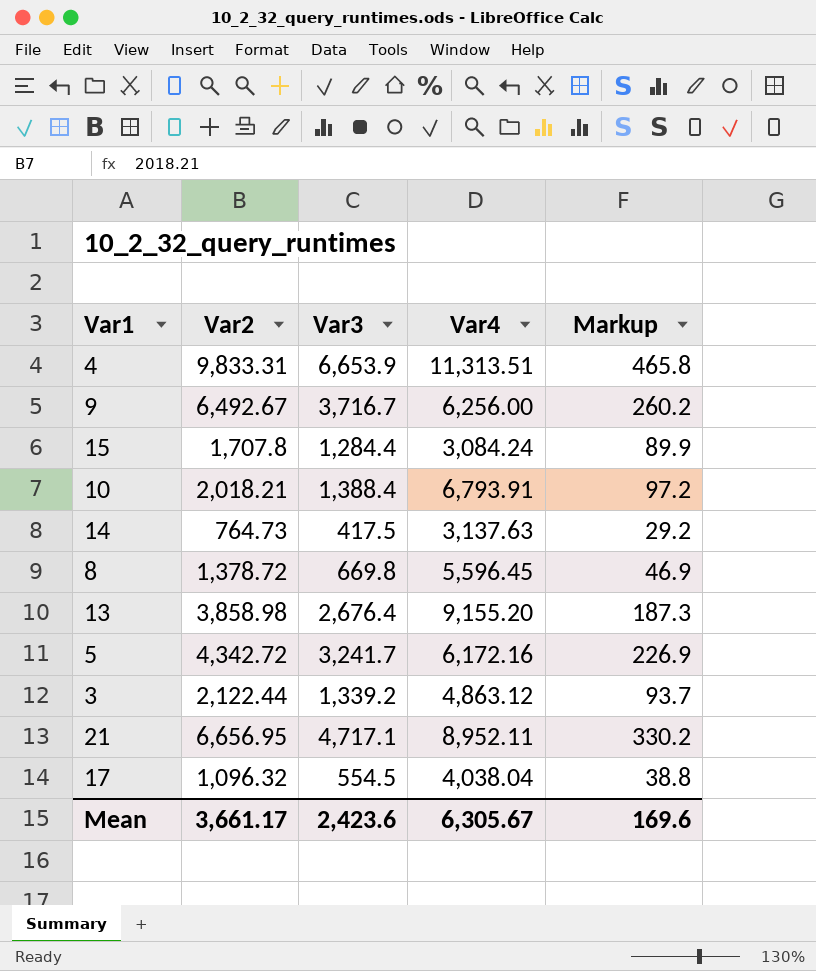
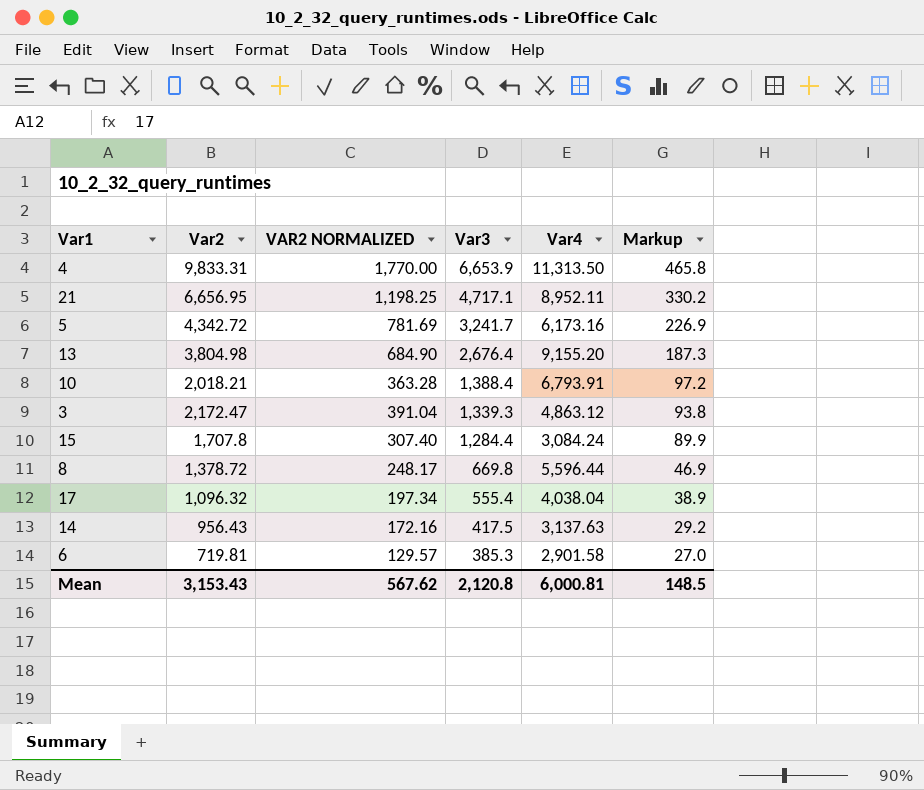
row order: none -> Var3 descending
column VAR2 NORMALIZED | formula: none -> [Var2] * 0.18
row 9: 6,492.67 | 3,716.7 | 6,256.00 | 260.2 -> none
4 | Var4: 11,313.51 -> 11,313.50
5 | Var4: 6,172.16 -> 6,173.16
13 | Var2: 3,858.98 -> 3,804.98
3 | Var2: 2,122.44 -> 2,172.47
3 | Var3: 1,339.2 -> 1,339.3
3 | Markup: 93.7 -> 93.8
8 | Var4: 5,596.45 -> 5,596.44
17 | Var3: 554.5 -> 555.4
17 | Markup: 38.8 -> 38.9
14 | Var2: 764.73 -> 956.43
row 6: none -> 719.81 | 129.57 | 385.3 | 2,901.58 | 27.0
Mean | Var2: 3,661.17 -> 3,153.43
Mean | Var3: 2,423.6 -> 2,120.8
Mean | Var4: 6,305.67 -> 6,000.81
Mean | Markup: 169.6 -> 148.5

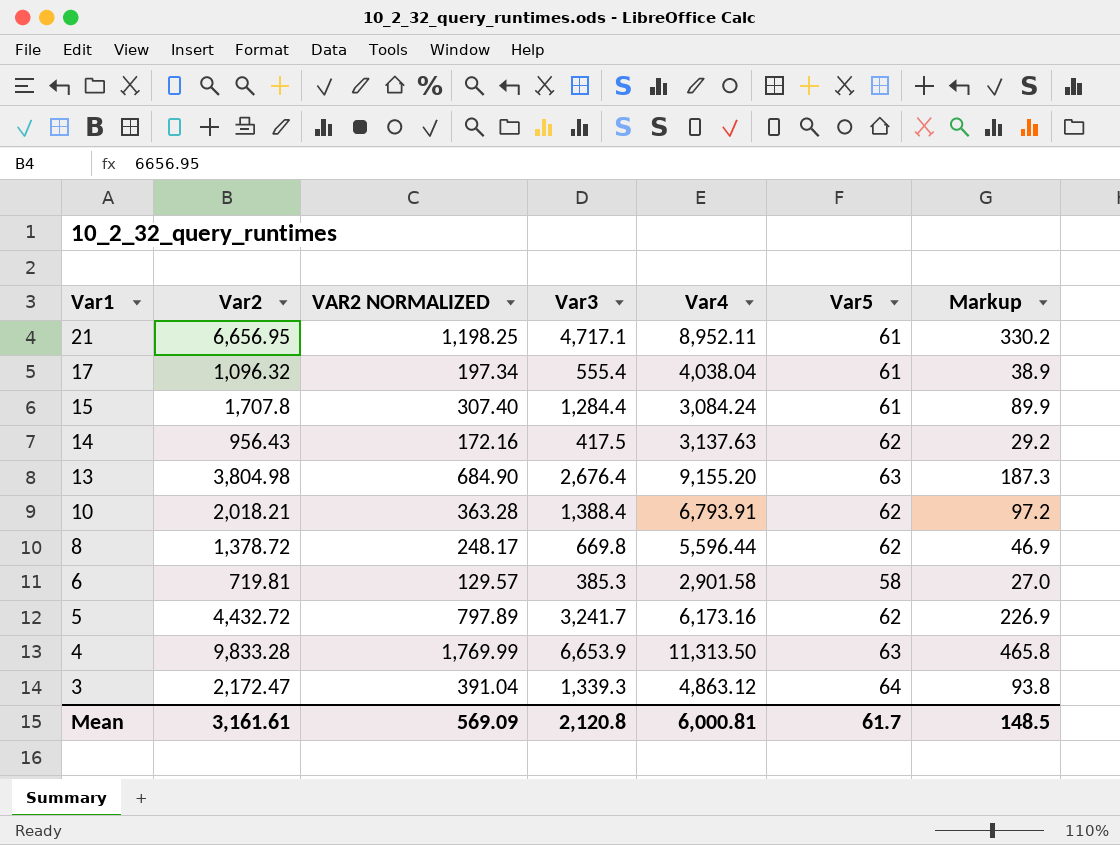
row order: Var3 descending -> Var1 descending
column Var5 | position: none -> 6
5 | Var2: 4,342.72 -> 4,432.72
5 | VAR2 NORMALIZED: 781.69 -> 797.89
4 | Var2: 9,833.31 -> 9,833.28
4 | VAR2 NORMALIZED: 1,770.00 -> 1,769.99
Mean | Var2: 3,153.43 -> 3,161.61
Mean | VAR2 NORMALIZED: 567.62 -> 569.09

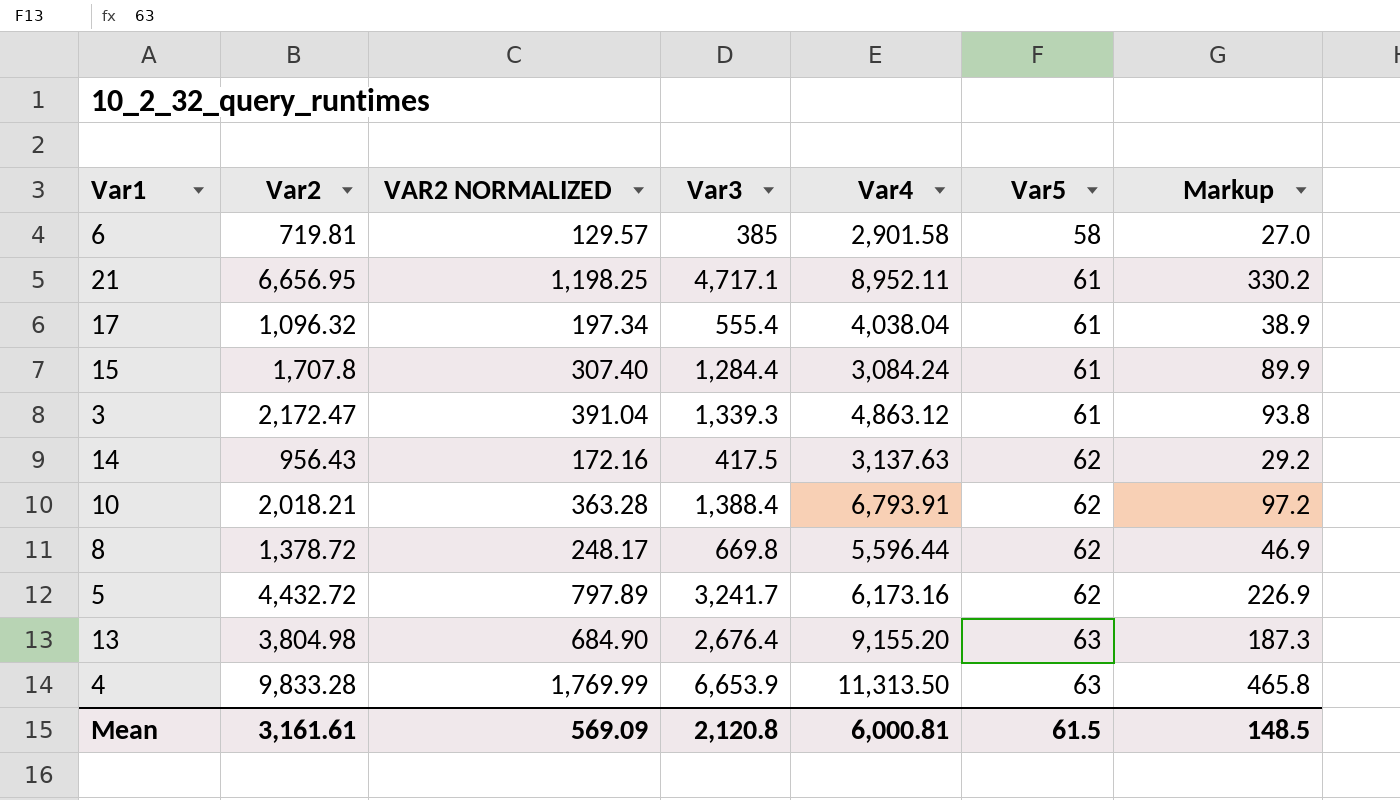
row order: Var1 descending -> Var5 ascending
6 | Var3: 385.3 -> 385
3 | Var5: 64 -> 61
Mean | Var5: 61.7 -> 61.5

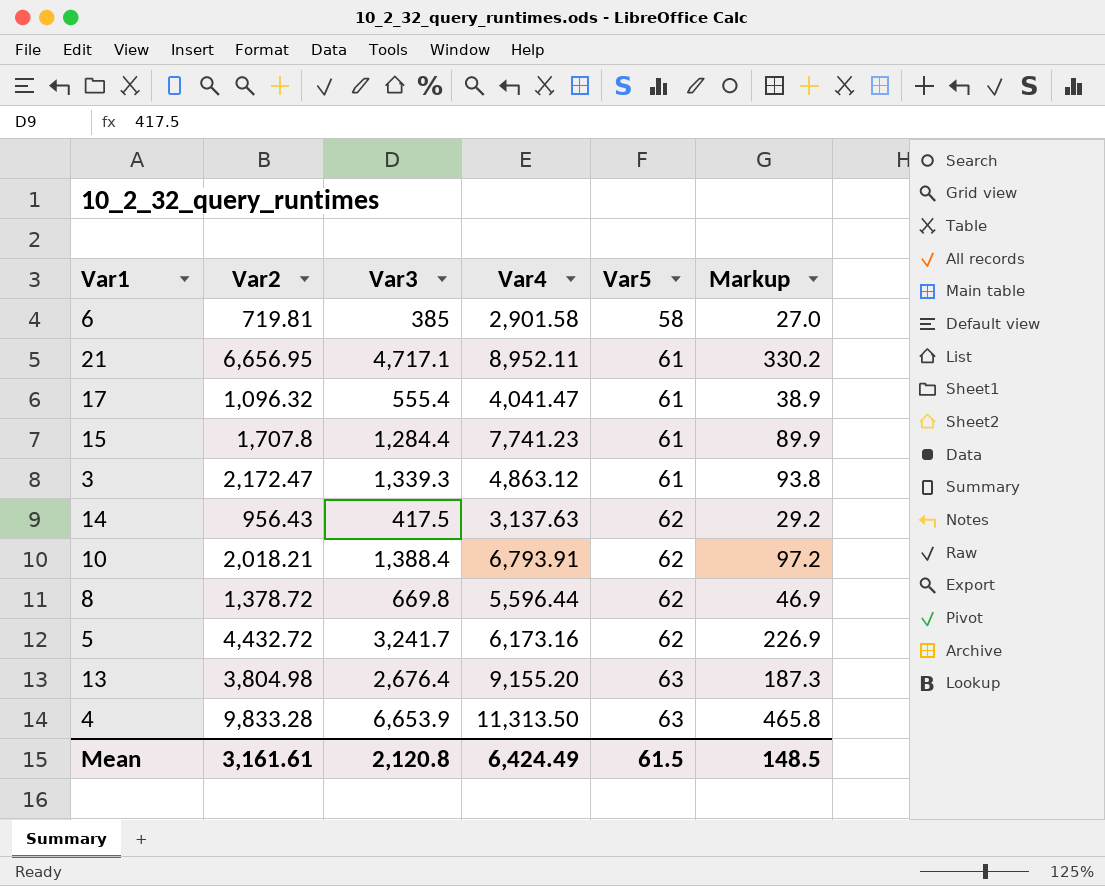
column VAR2 NORMALIZED | formula: [Var2] * 0.18 -> none
17 | Var4: 4,038.04 -> 4,041.47
15 | Var4: 3,084.24 -> 7,741.23
Mean | Var4: 6,000.81 -> 6,424.49

